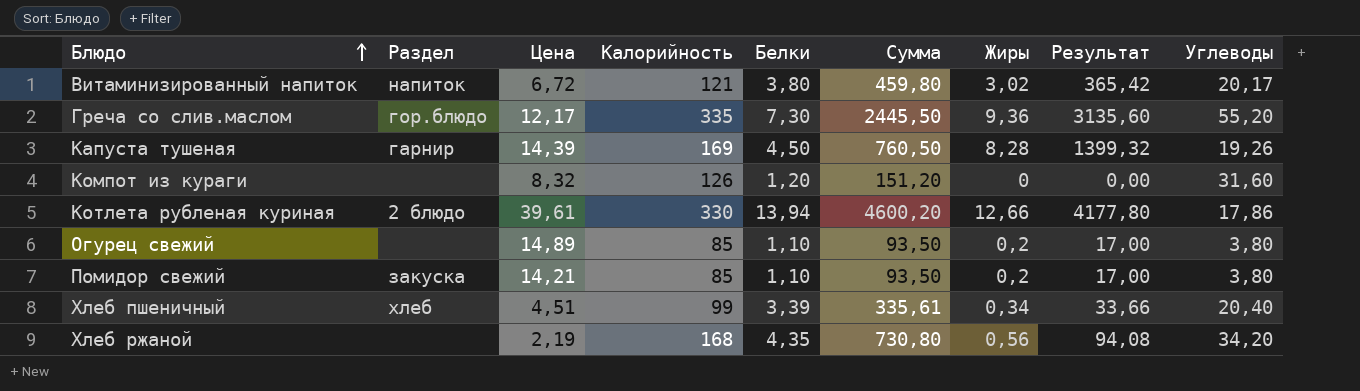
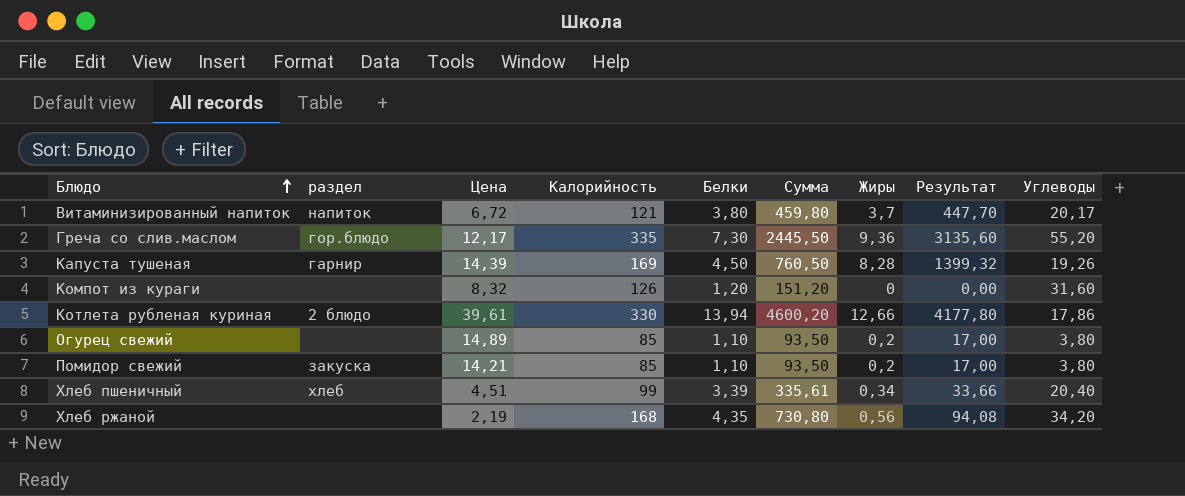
column name: Раздел -> раздел
Витаминизированный напиток | Жиры: 3,02 -> 3,7
Витаминизированный напиток | Результат: 365,42 -> 447,70

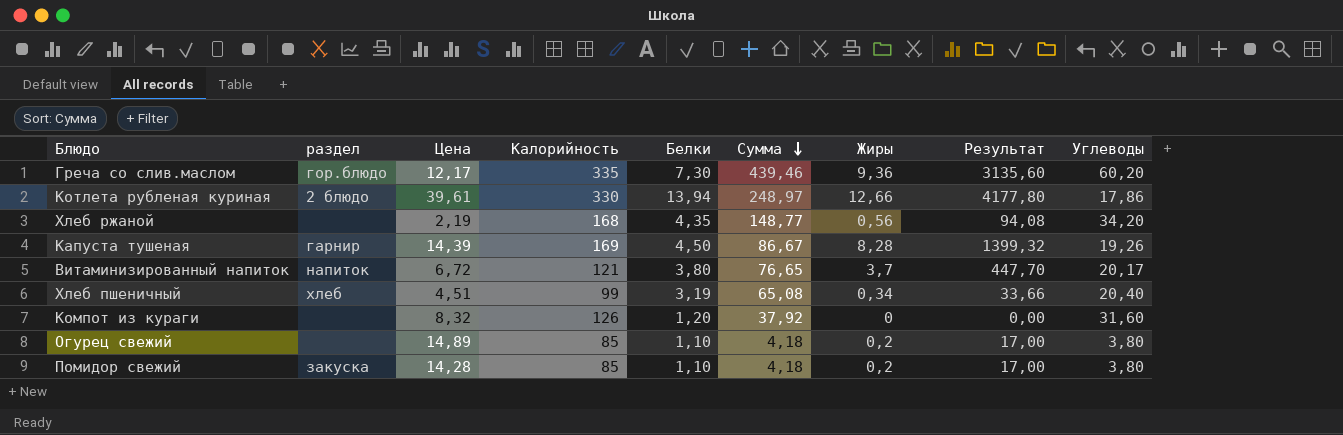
row order: Блюдо ascending -> Сумма descending
column Сумма | formula: [Калорийность] * [Белки] -> [Белки] * [Углеводы]
Греча со слив.маслом | Углеводы: 55,20 -> 60,20
Хлеб пшеничный | Белки: 3,39 -> 3,19
Помидор свежий | Цена: 14,21 -> 14,28

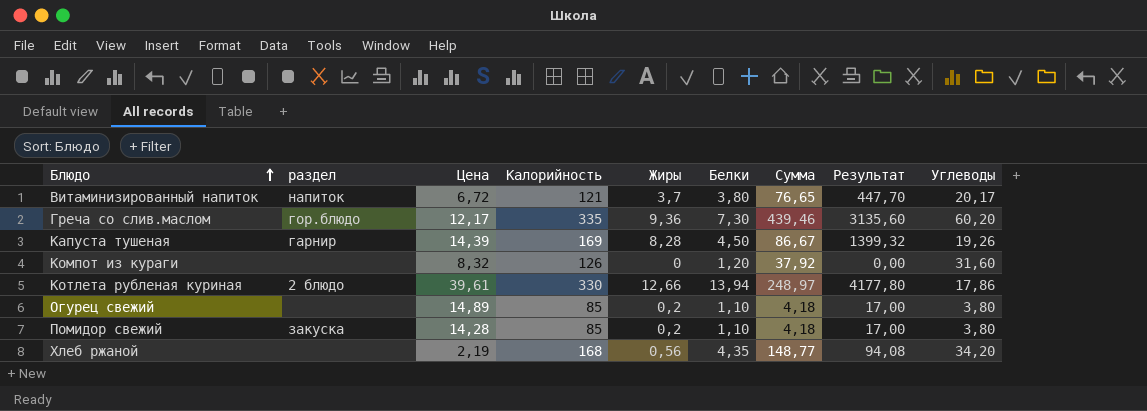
row order: Сумма descending -> Блюдо ascending
column Жиры | position: 7 -> 5
row Хлеб пшеничный: хлеб | 4,51 | 99 | 3,19 | 65,08 | 0,34 | 33,66 | 20,40 -> none

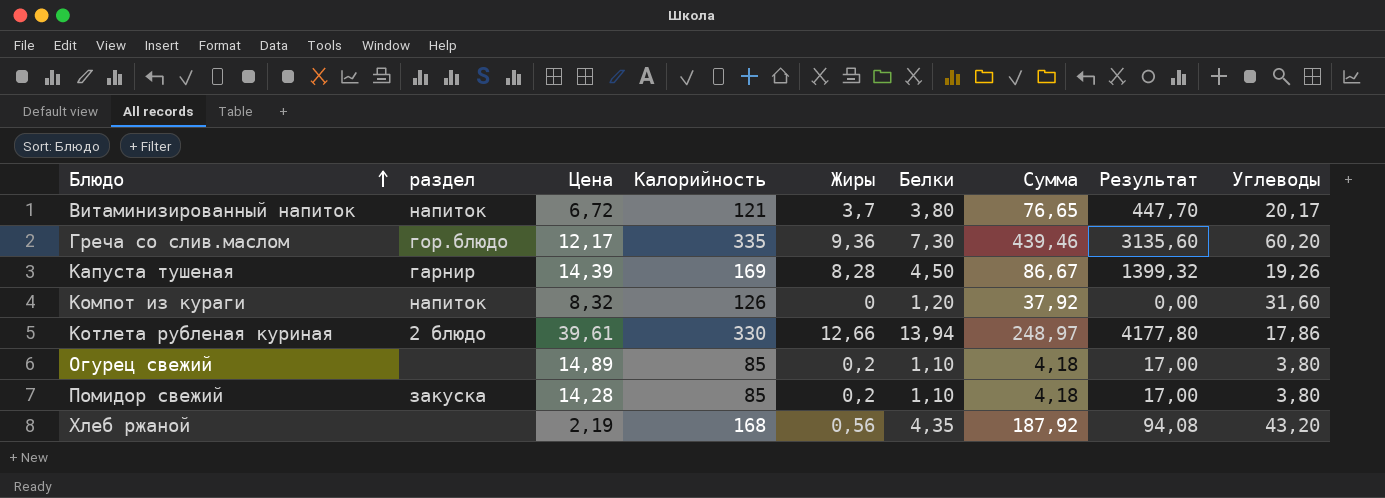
Компот из кураги | раздел: none -> напиток
Хлеб ржаной | Сумма: 148,77 -> 187,92
Хлеб ржаной | Углеводы: 34,20 -> 43,20

